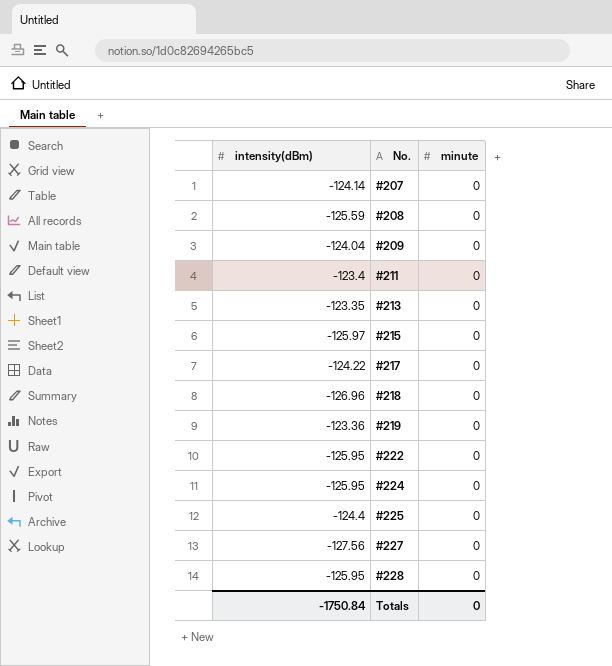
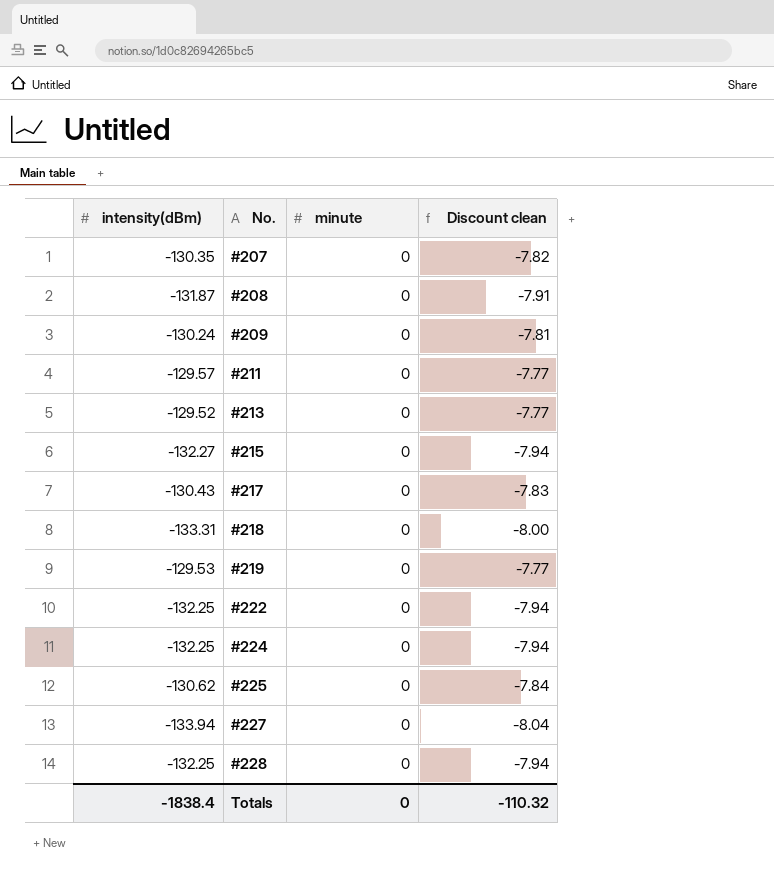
column Discount clean | formula: none -> [intensity(dBm)] * 0.06
#207 | intensity(dBm): -124.14 -> -130.35
#208 | intensity(dBm): -125.59 -> -131.87
#209 | intensity(dBm): -124.04 -> -130.24
#211 | intensity(dBm): -123.4 -> -129.57
#213 | intensity(dBm): -123.35 -> -129.52
#215 | intensity(dBm): -125.97 -> -132.27
#217 | intensity(dBm): -124.22 -> -130.43
#218 | intensity(dBm): -126.96 -> -133.31
#219 | intensity(dBm): -123.36 -> -129.53
#222 | intensity(dBm): -125.95 -> -132.25
#224 | intensity(dBm): -125.95 -> -132.25
#225 | intensity(dBm): -124.4 -> -130.62
#227 | intensity(dBm): -127.56 -> -133.94
#228 | intensity(dBm): -125.95 -> -132.25
Totals | intensity(dBm): -1750.84 -> -1838.4

